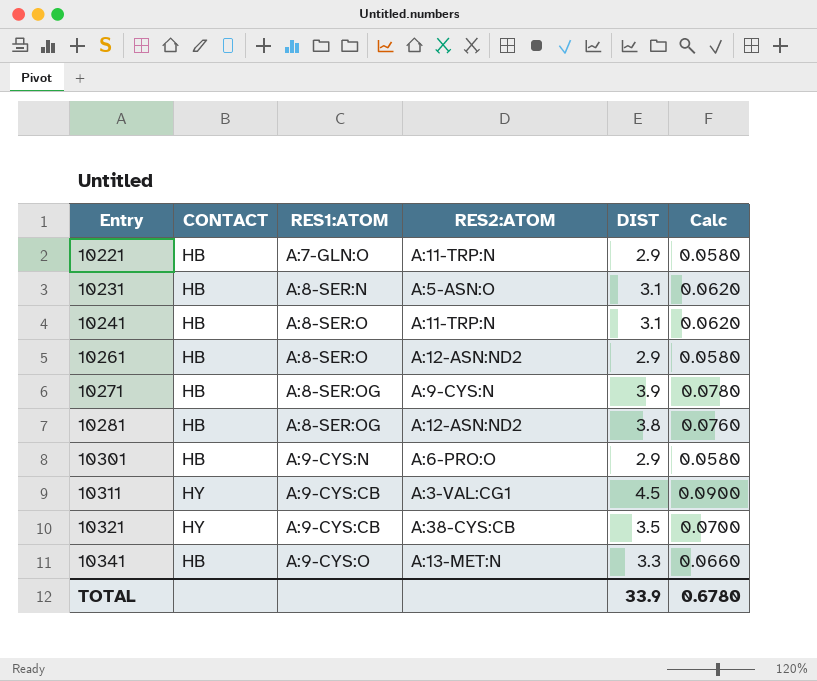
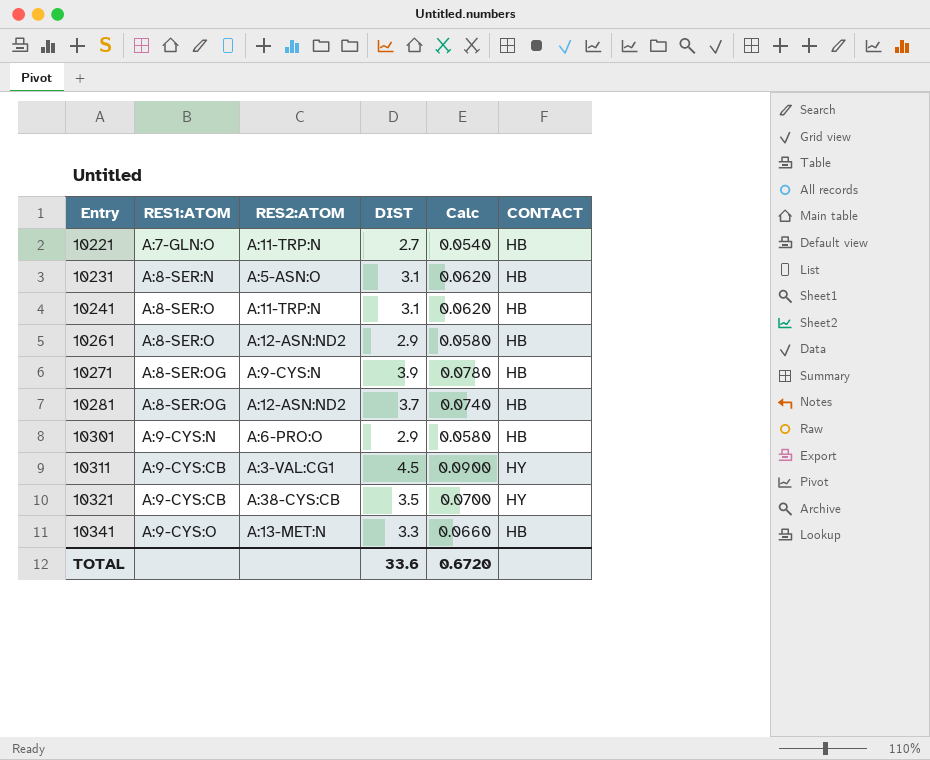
column CONTACT | position: 2 -> 6
10221 | DIST: 2.9 -> 2.7
10221 | Calc: 0.0580 -> 0.0540
10281 | DIST: 3.8 -> 3.7
10281 | Calc: 0.0760 -> 0.0740
TOTAL | DIST: 33.9 -> 33.6
TOTAL | Calc: 0.6780 -> 0.6720

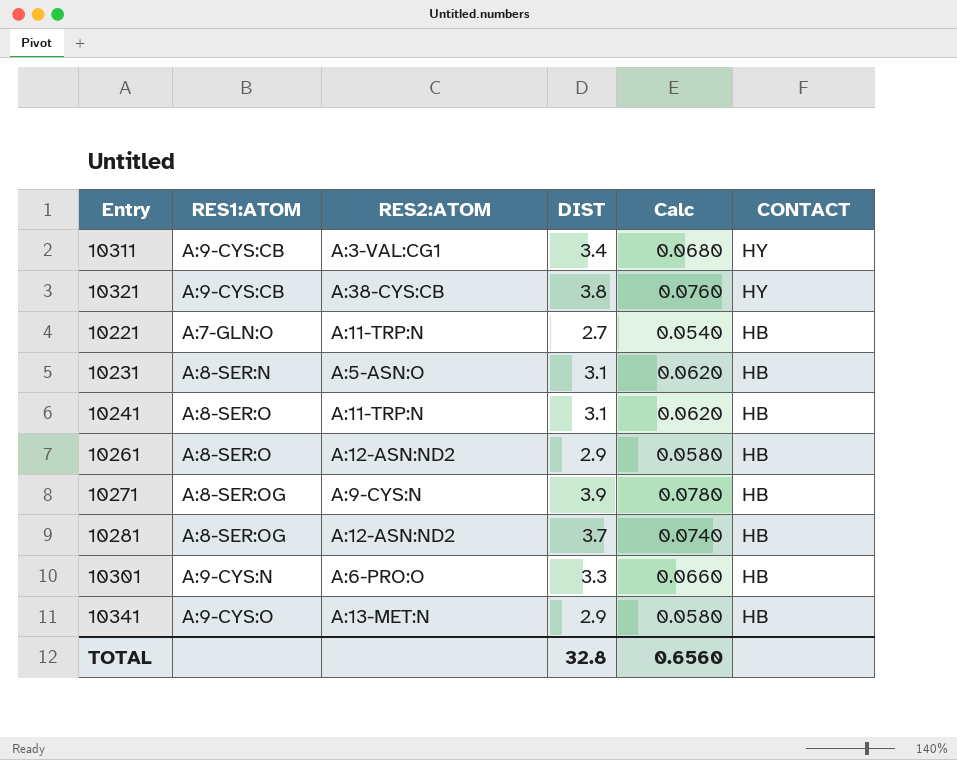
row order: Entry ascending -> CONTACT descending
10311 | DIST: 4.5 -> 3.4
10311 | Calc: 0.0900 -> 0.0680
10321 | DIST: 3.5 -> 3.8
10321 | Calc: 0.0700 -> 0.0760
10301 | DIST: 2.9 -> 3.3
10301 | Calc: 0.0580 -> 0.0660
10341 | DIST: 3.3 -> 2.9
10341 | Calc: 0.0660 -> 0.0580
TOTAL | DIST: 33.6 -> 32.8
TOTAL | Calc: 0.6720 -> 0.6560

